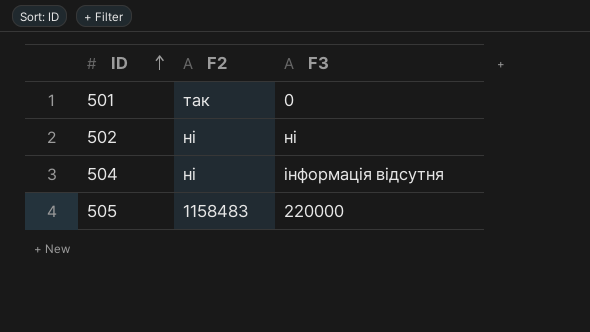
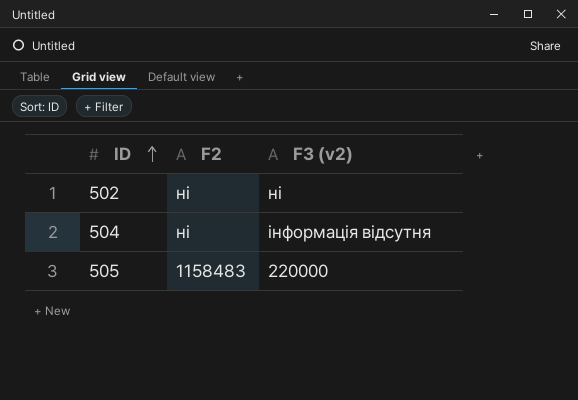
column name: F3 -> F3 (v2)
row 501: так | 0 -> none

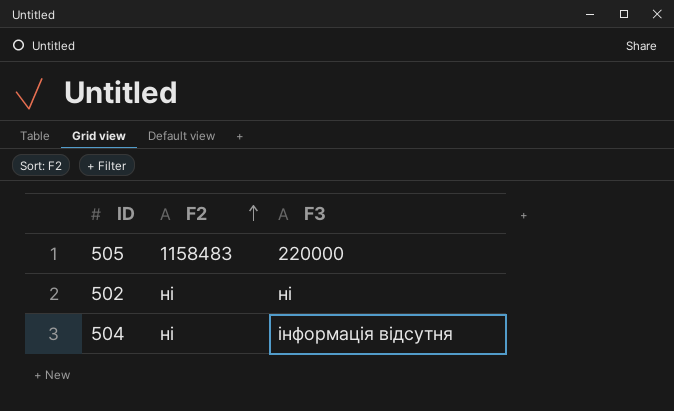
row order: ID ascending -> F2 ascending
column name: F3 (v2) -> F3

